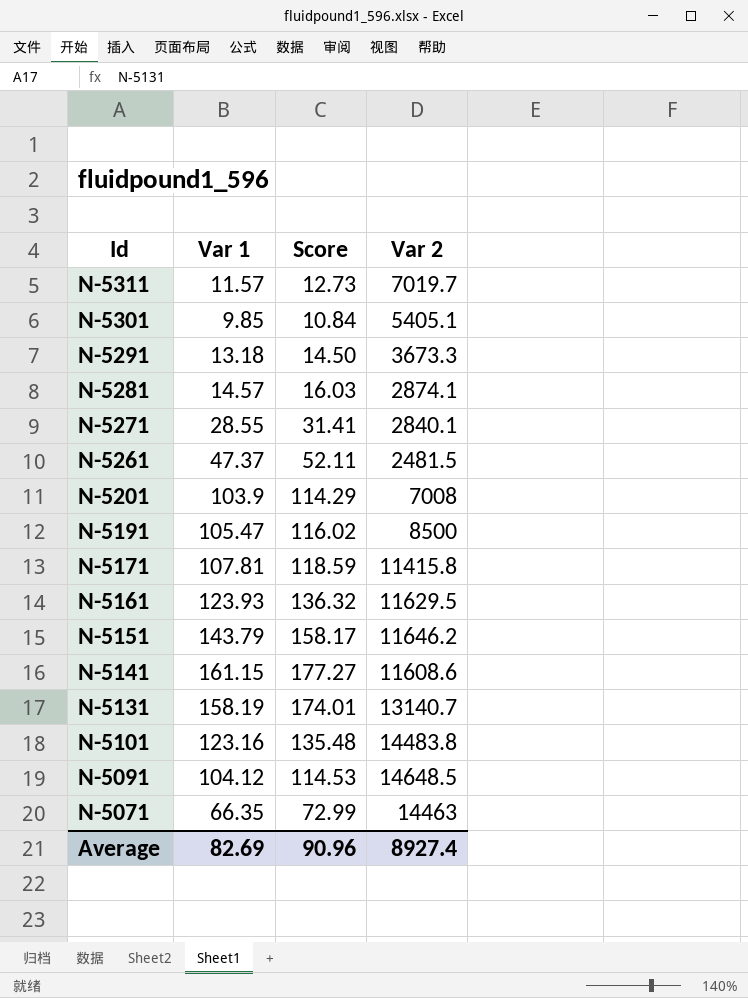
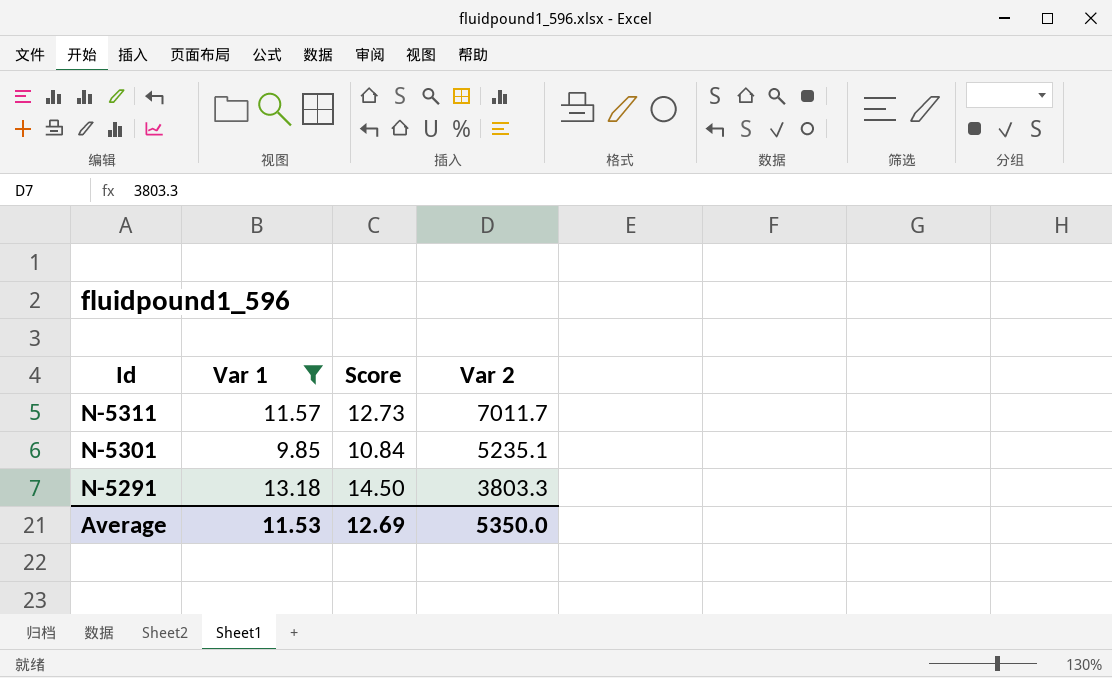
filter: none -> Var 1 <= 13.18
N-5311 | Var 2: 7019.7 -> 7011.7
N-5301 | Var 2: 5405.1 -> 5235.1
N-5291 | Var 2: 3673.3 -> 3803.3
Average | Var 1: 82.69 -> 11.53
Average | Score: 90.96 -> 12.69
Average | Var 2: 8927.4 -> 5350.0

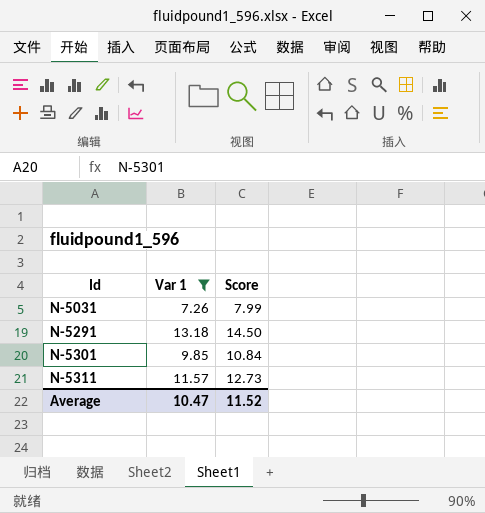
row order: Id descending -> Id ascending
column Var 2 | position: 4 -> none
row N-5031: none -> 7.26 | 7.99
Average | Var 1: 11.53 -> 10.47
Average | Score: 12.69 -> 11.52

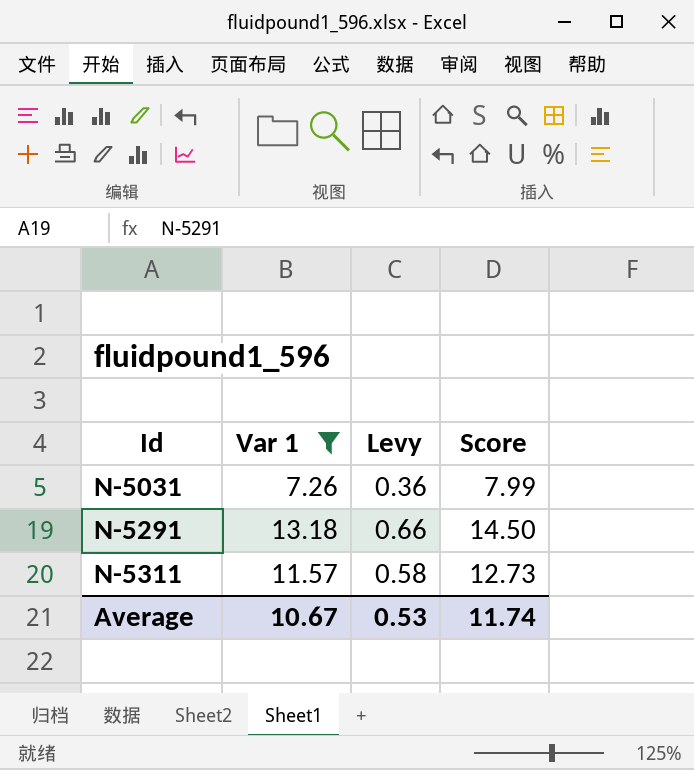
column Levy | formula: none -> [Var 1] * 0.05
row N-5301: 9.85 | 10.84 -> none
Average | Var 1: 10.47 -> 10.67
Average | Score: 11.52 -> 11.74

